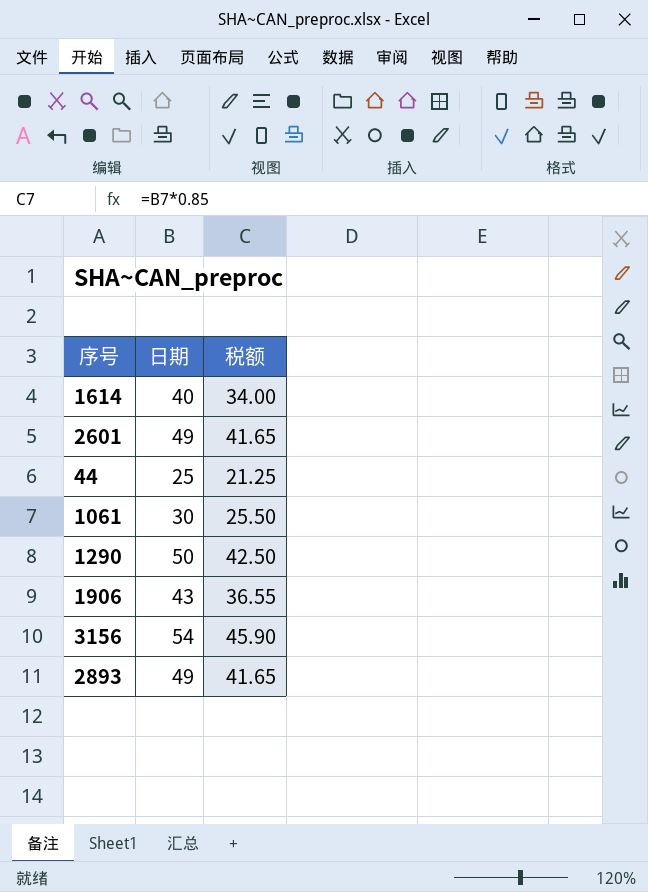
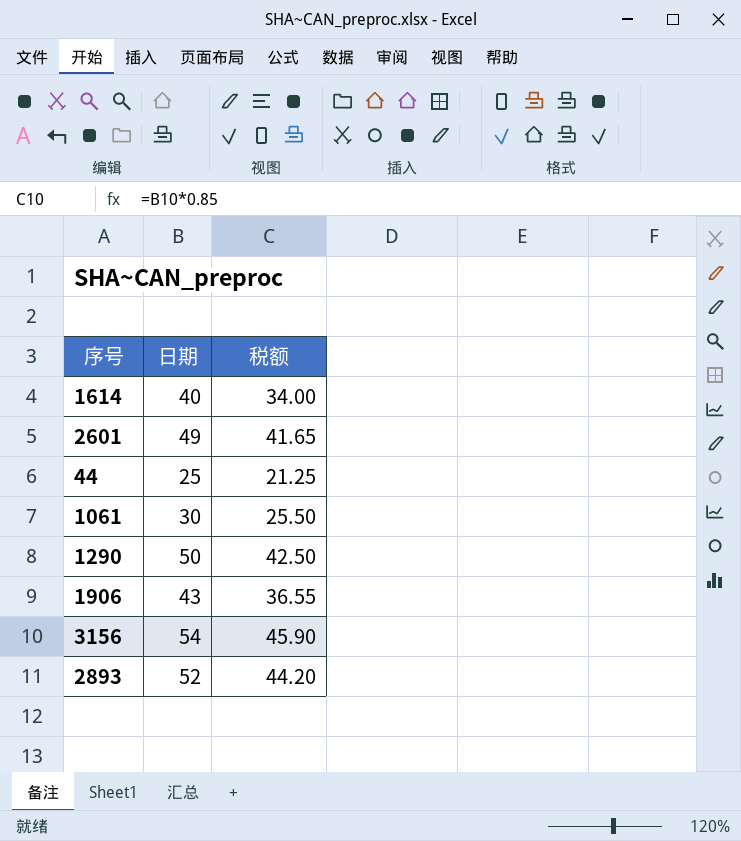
2893 | 日期: 49 -> 52
2893 | 税额: 41.65 -> 44.20

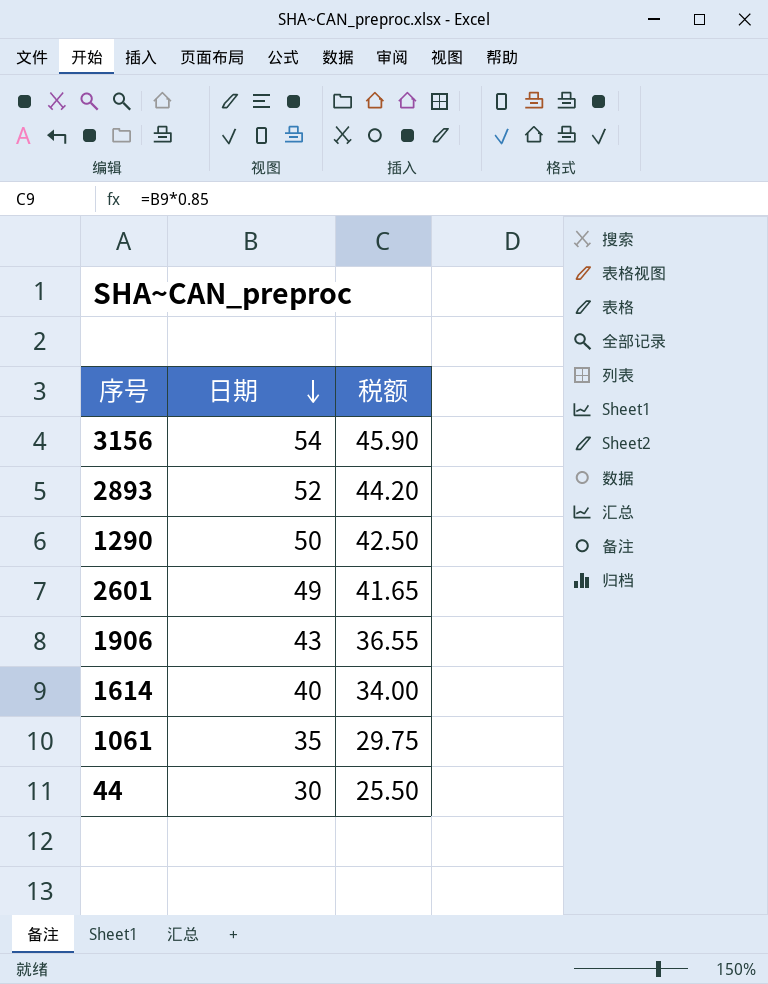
row order: none -> 日期 descending
1061 | 日期: 30 -> 35
1061 | 税额: 25.50 -> 29.75
44 | 日期: 25 -> 30
44 | 税额: 21.25 -> 25.50

